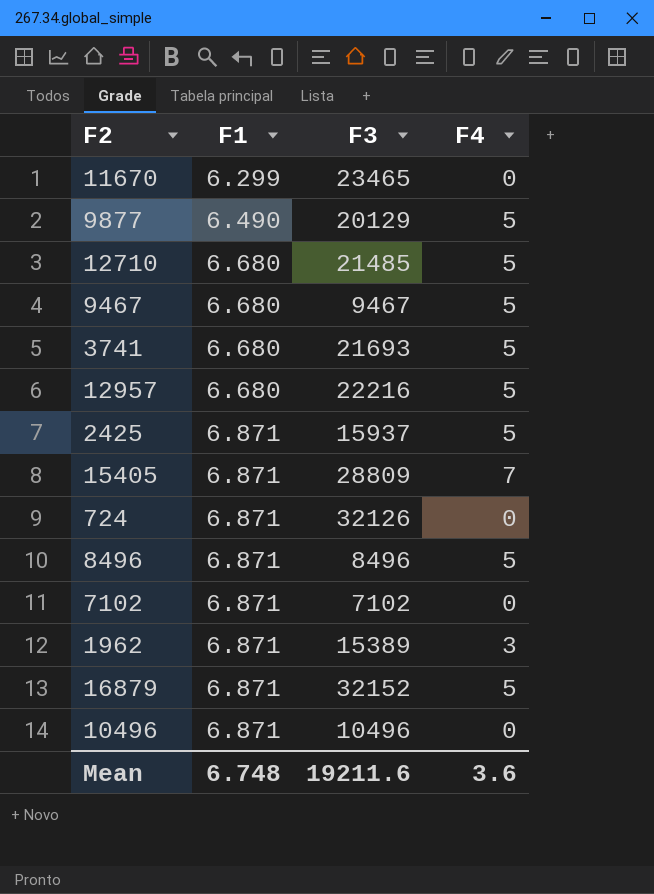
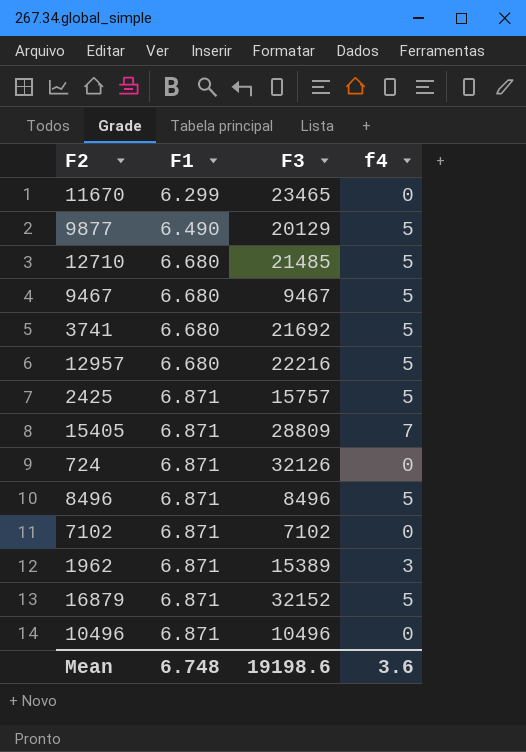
column name: F4 -> f4
3741 | F3: 21693 -> 21692
2425 | F3: 15937 -> 15757
Mean | F3: 19211.6 -> 19198.6

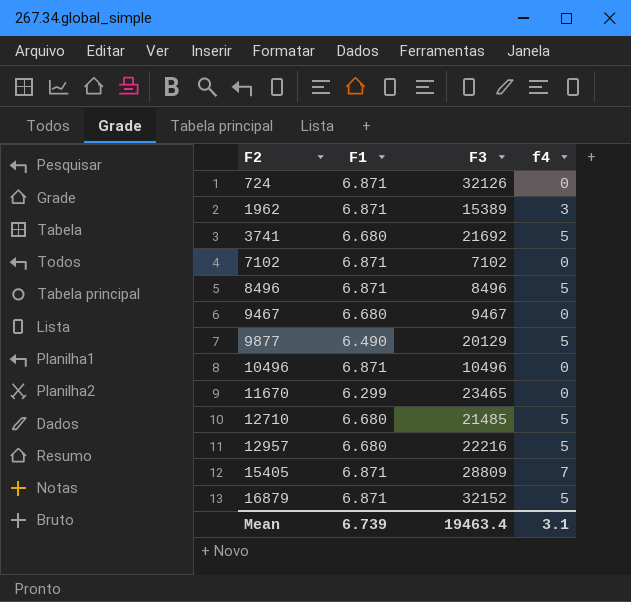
row order: F1 ascending -> F2 ascending
row 2425: 6.871 | 15757 | 5 -> none
9467 | f4: 5 -> 0
Mean | F1: 6.748 -> 6.739
Mean | F3: 19198.6 -> 19463.4
Mean | f4: 3.6 -> 3.1

